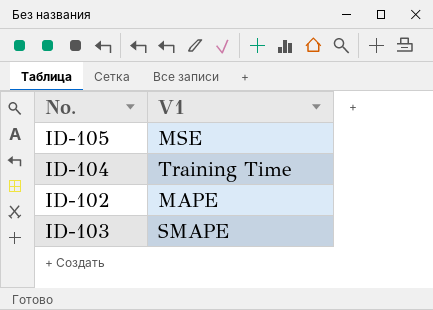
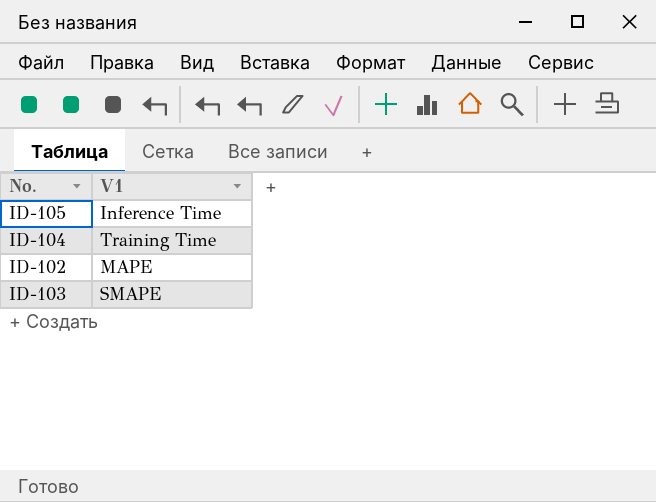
ID-105 | V1: MSE -> Inference Time

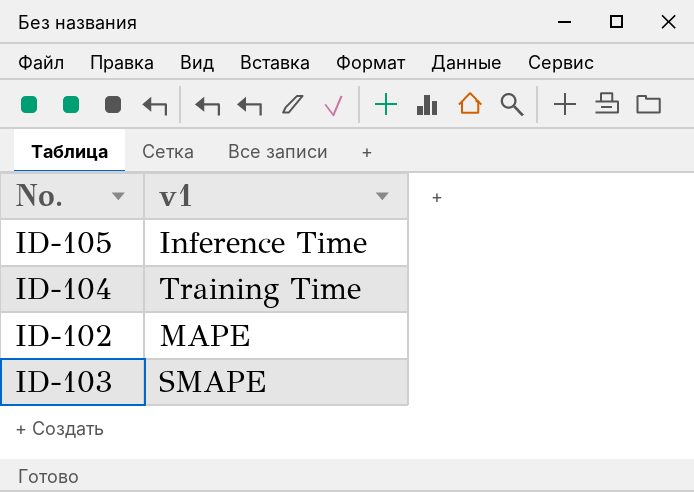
column name: V1 -> v1

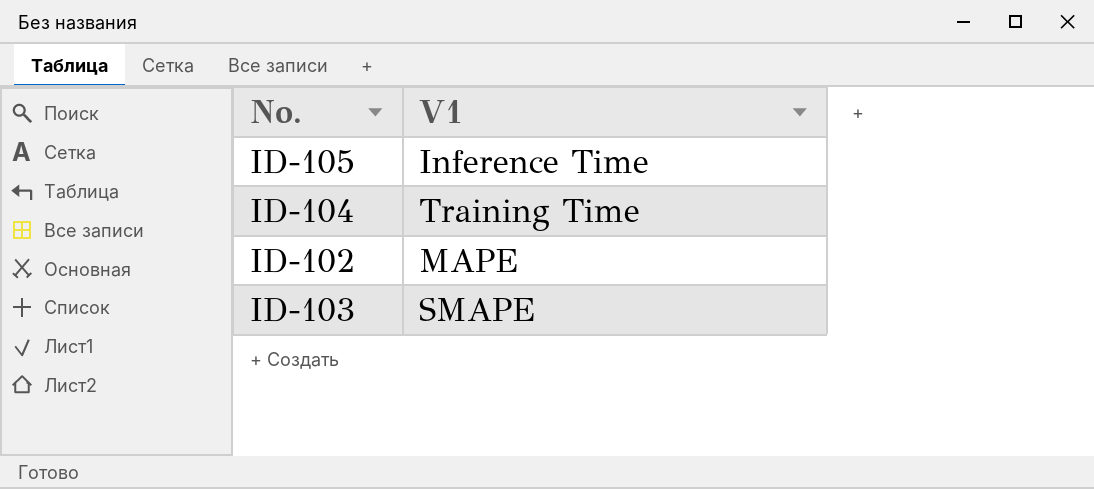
column name: v1 -> V1

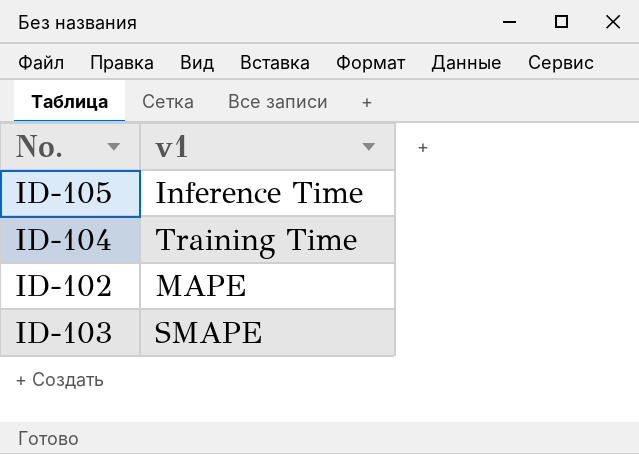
column name: V1 -> v1

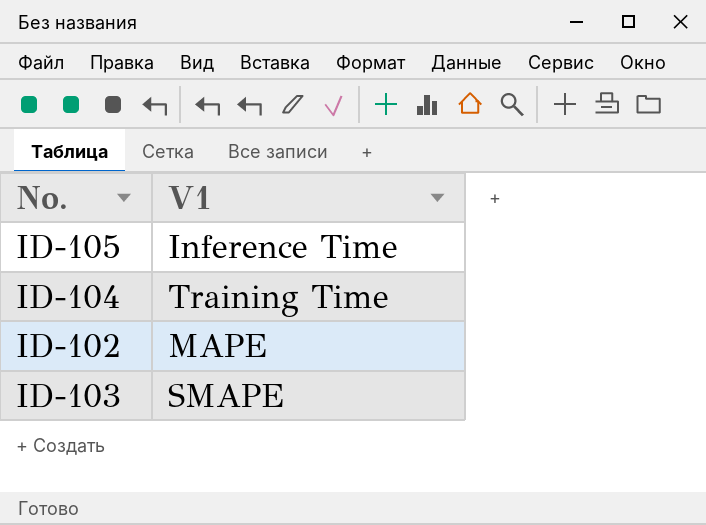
column name: v1 -> V1

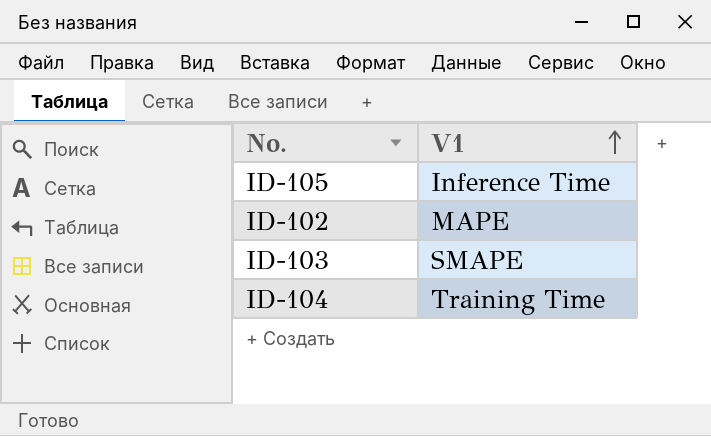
row order: none -> V1 ascending

